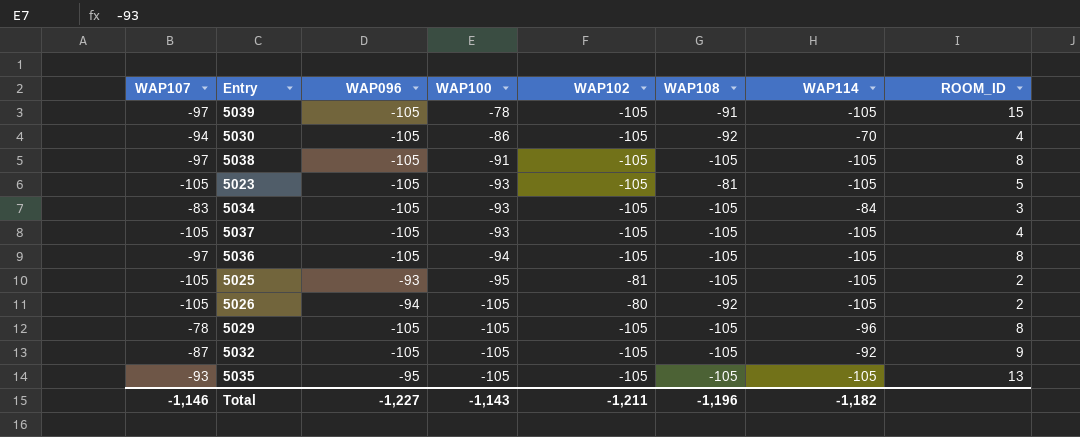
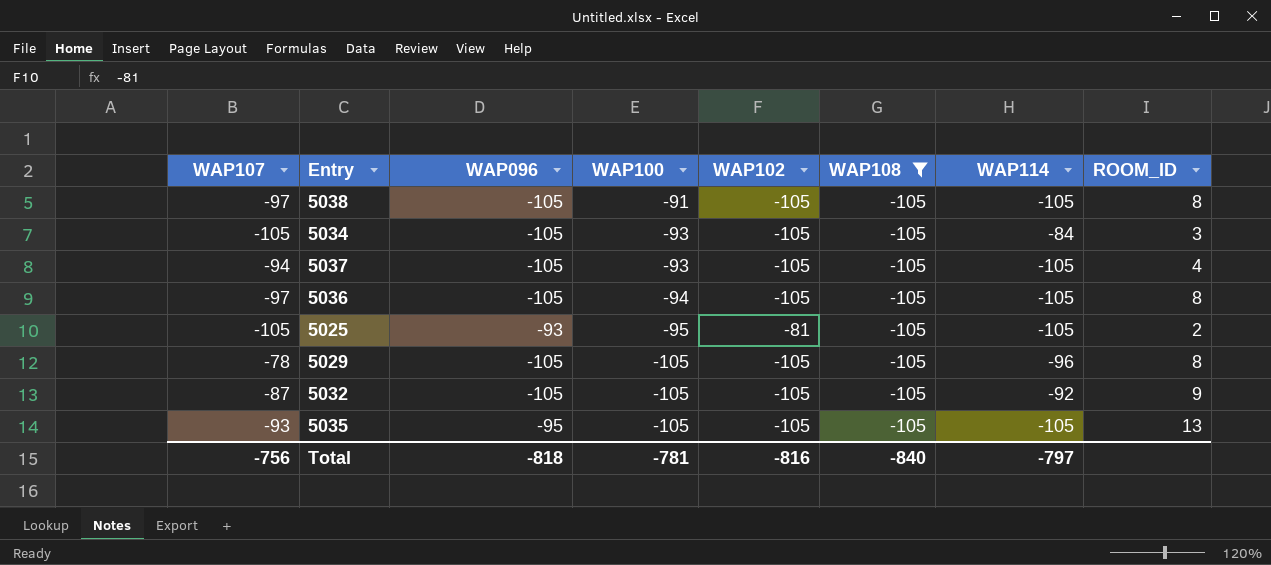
filter: none -> WAP108 = -105
5034 | WAP107: -83 -> -105
5037 | WAP107: -105 -> -94
Total | WAP107: -1,146 -> -756
Total | WAP096: -1,227 -> -818
Total | WAP100: -1,143 -> -781
Total | WAP102: -1,211 -> -816
Total | WAP108: -1,196 -> -840
Total | WAP114: -1,182 -> -797

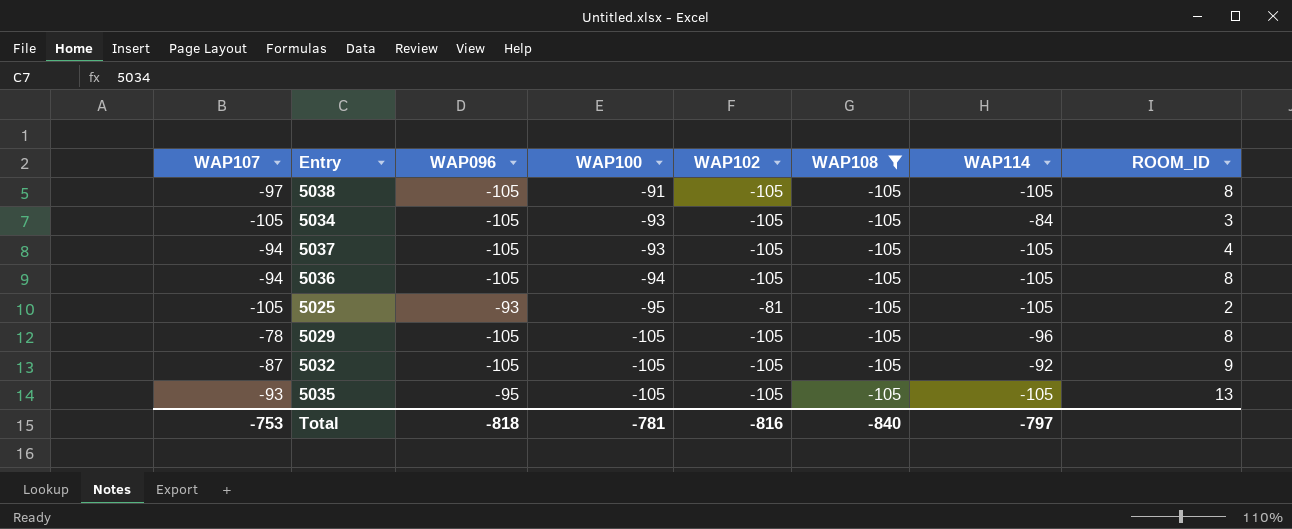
5036 | WAP107: -97 -> -94
Total | WAP107: -756 -> -753

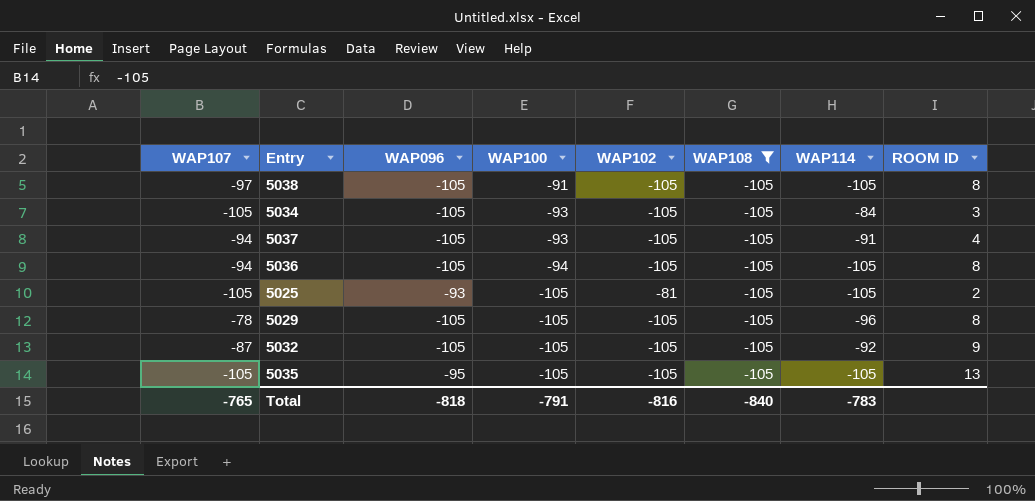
column name: ROOM_ID -> ROOM ID
5037 | WAP114: -105 -> -91
5025 | WAP100: -95 -> -105
5035 | WAP107: -93 -> -105
Total | WAP107: -753 -> -765
Total | WAP100: -781 -> -791
Total | WAP114: -797 -> -783

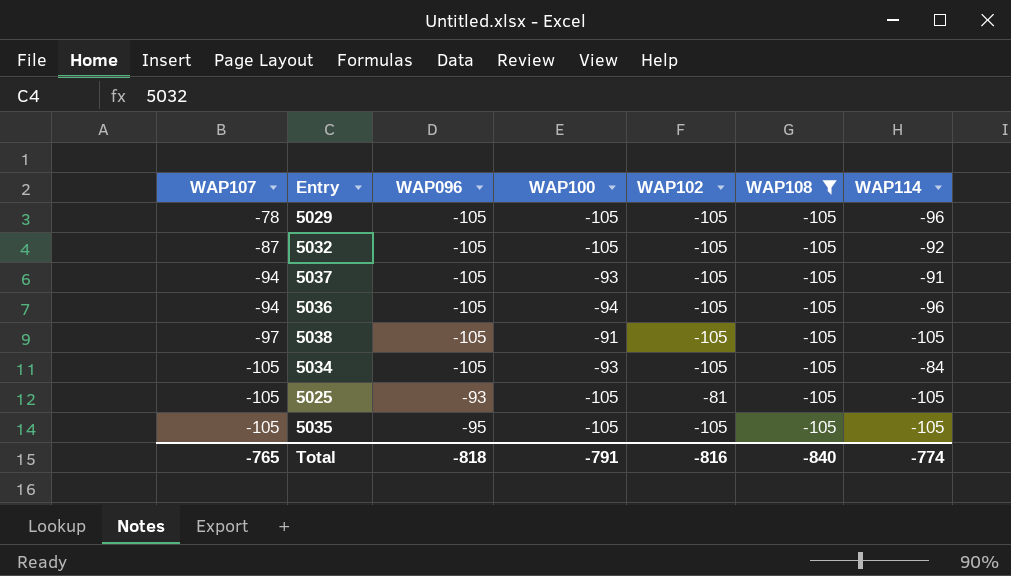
row order: WAP100 descending -> WAP107 descending
column ROOM ID | position: 8 -> none
5036 | WAP114: -105 -> -96
Total | WAP114: -783 -> -774

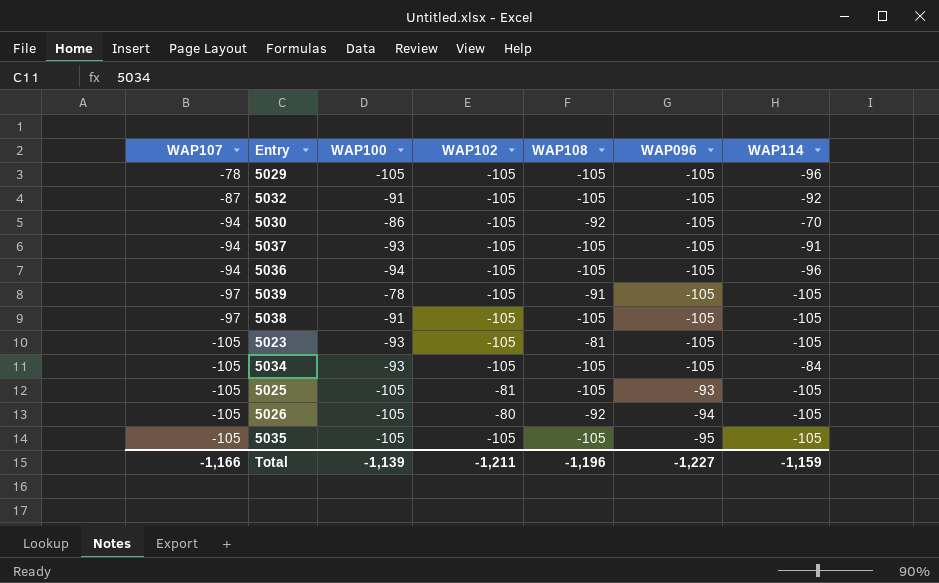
filter: WAP108 = -105 -> none
column WAP096 | position: 3 -> 6
5032 | WAP100: -105 -> -91
Total | WAP107: -765 -> -1,166
Total | WAP100: -791 -> -1,139
Total | WAP102: -816 -> -1,211
Total | WAP108: -840 -> -1,196
Total | WAP096: -818 -> -1,227
Total | WAP114: -774 -> -1,159

